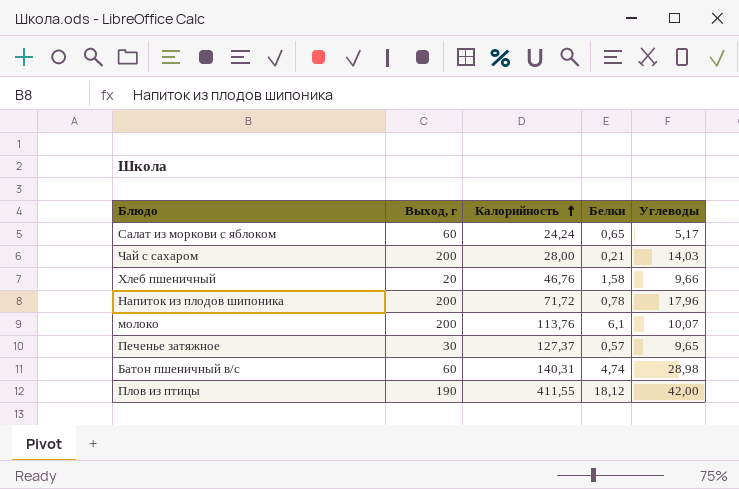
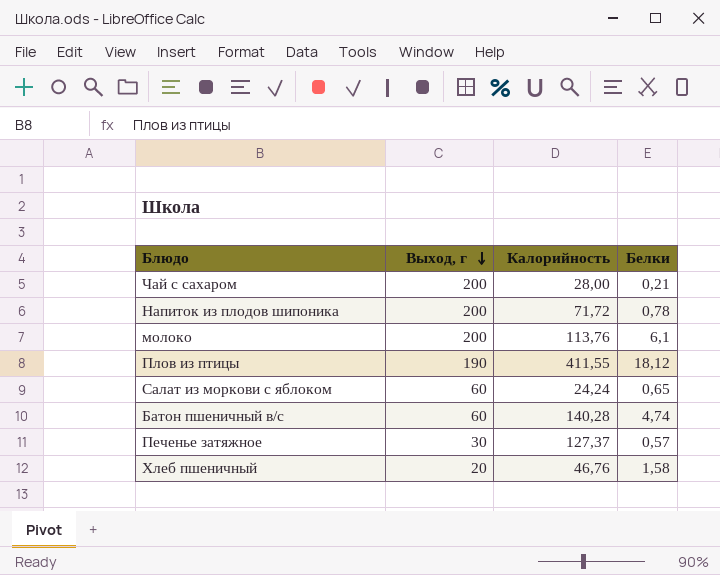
row order: Калорийность ascending -> Выход, г descending
column Углеводы | position: 5 -> none
Батон пшеничный в/с | Калорийность: 140,31 -> 140,28

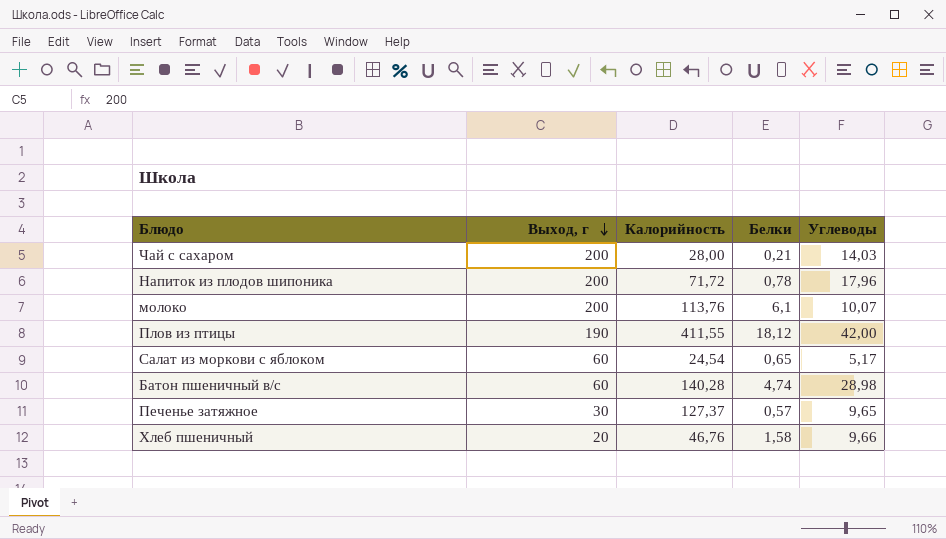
column Углеводы | position: none -> 5
Салат из моркови с яблоком | Калорийность: 24,24 -> 24,54

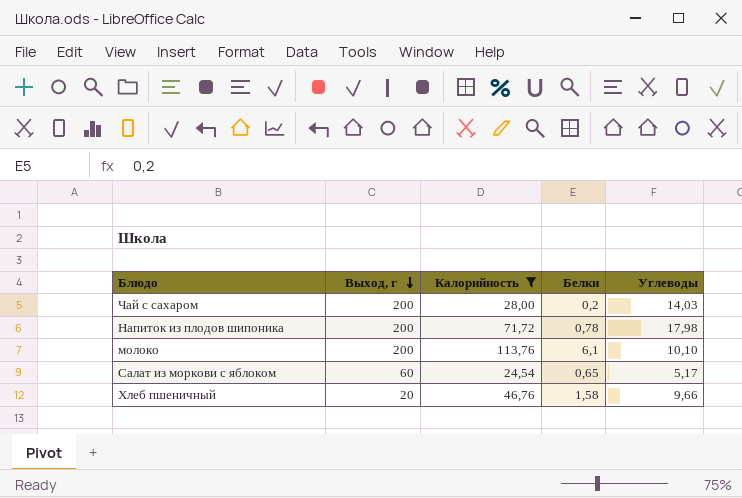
filter: none -> Калорийность <= 113,76
Чай с сахаром | Белки: 0,21 -> 0,2
Напиток из плодов шипоника | Углеводы: 17,96 -> 17,98
молоко | Углеводы: 10,07 -> 10,10

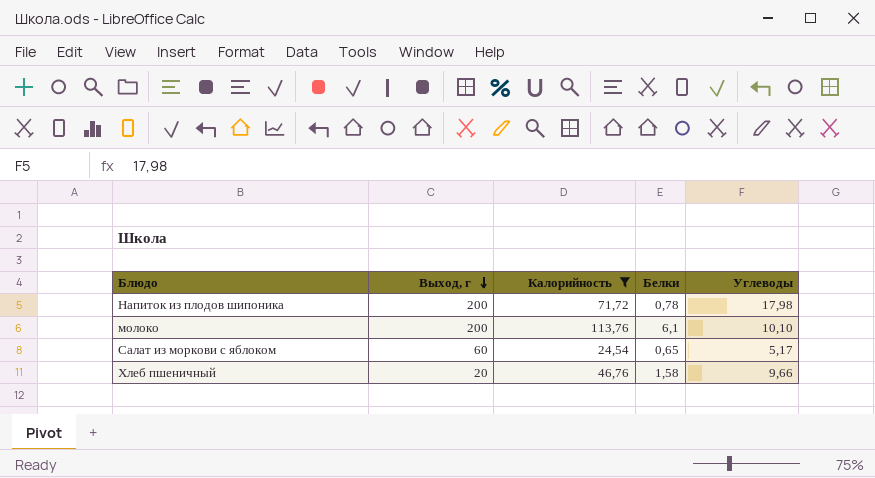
row Чай с сахаром: 200 | 28,00 | 0,2 | 14,03 -> none

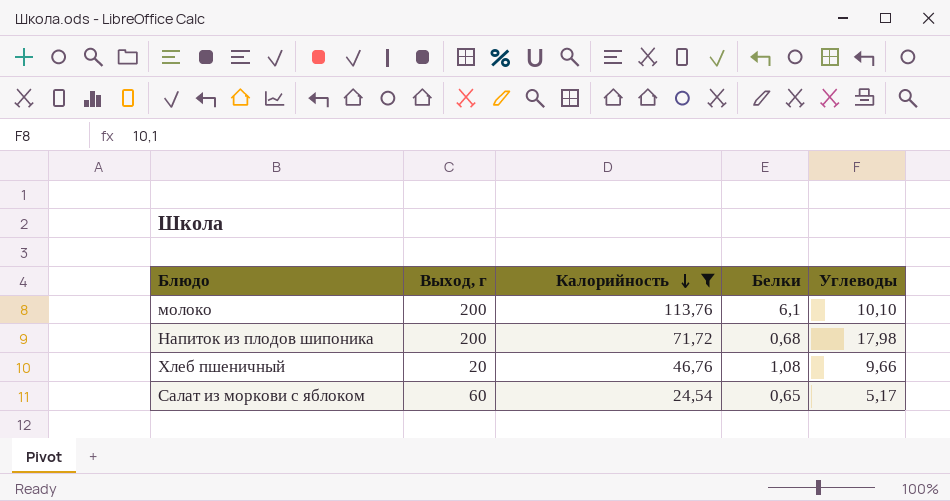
row order: Выход, г descending -> Калорийность descending
Напиток из плодов шипоника | Белки: 0,78 -> 0,68
Хлеб пшеничный | Белки: 1,58 -> 1,08

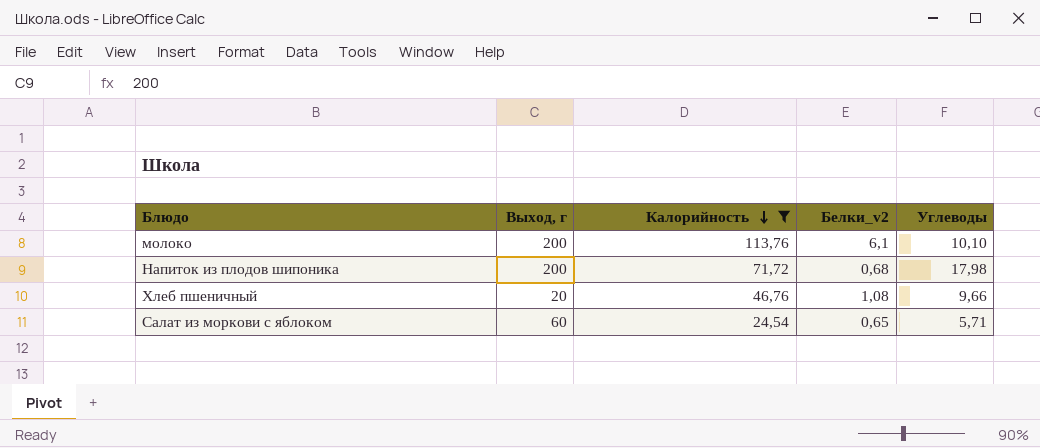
column name: Белки -> Белки_v2
Салат из моркови с яблоком | Углеводы: 5,17 -> 5,71

